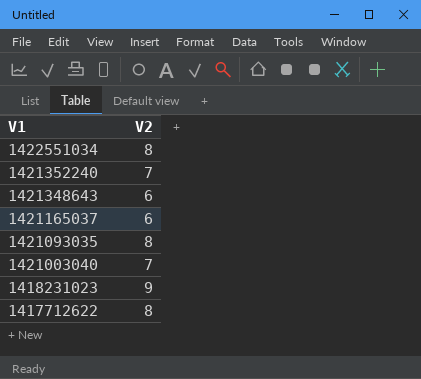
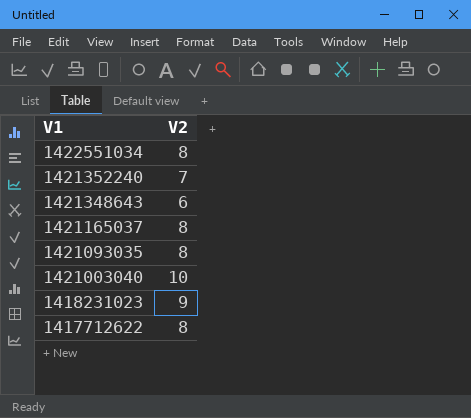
1421165037 | V2: 6 -> 8
1421003040 | V2: 7 -> 10

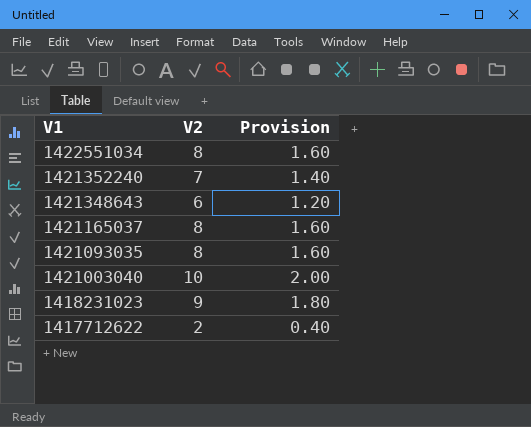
column Provision | formula: none -> [V2] * 0.2
1417712622 | V2: 8 -> 2

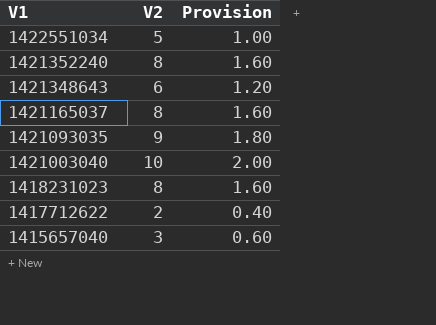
1422551034 | V2: 8 -> 5
1422551034 | Provision: 1.60 -> 1.00
1421352240 | V2: 7 -> 8
1421352240 | Provision: 1.40 -> 1.60
1421093035 | V2: 8 -> 9
1421093035 | Provision: 1.60 -> 1.80
1418231023 | V2: 9 -> 8
1418231023 | Provision: 1.80 -> 1.60
row 1415657040: none -> 3 | 0.60

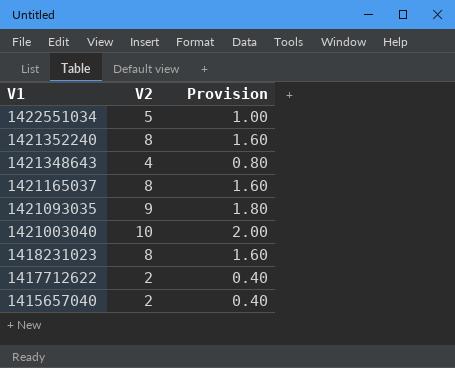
1421348643 | V2: 6 -> 4
1421348643 | Provision: 1.20 -> 0.80
1415657040 | V2: 3 -> 2
1415657040 | Provision: 0.60 -> 0.40

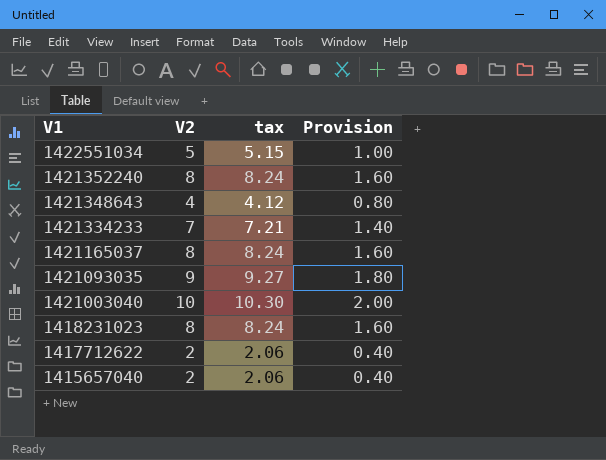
column tax | formula: none -> [V2] * 1.03
row 1421334233: none -> 7 | 7.21 | 1.40

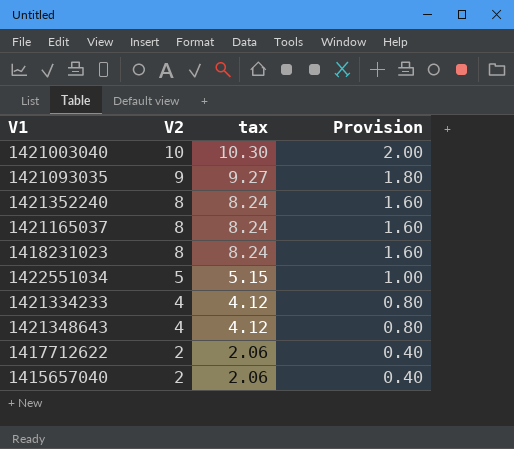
row order: V1 descending -> V2 descending
1421334233 | V2: 7 -> 4
1421334233 | tax: 7.21 -> 4.12
1421334233 | Provision: 1.40 -> 0.80

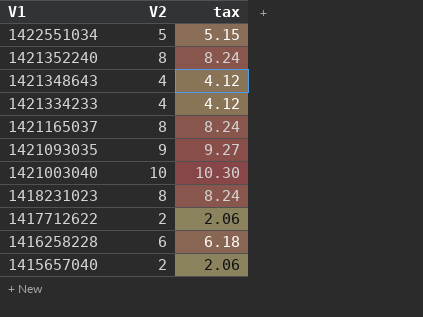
row order: V2 descending -> V1 descending
column Provision | formula: [V2] * 0.2 -> none
row 1416258228: none -> 6 | 6.18

